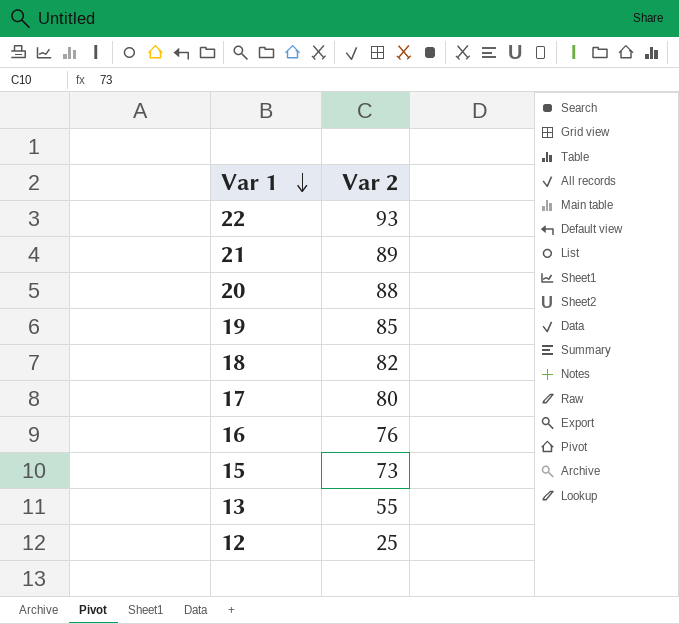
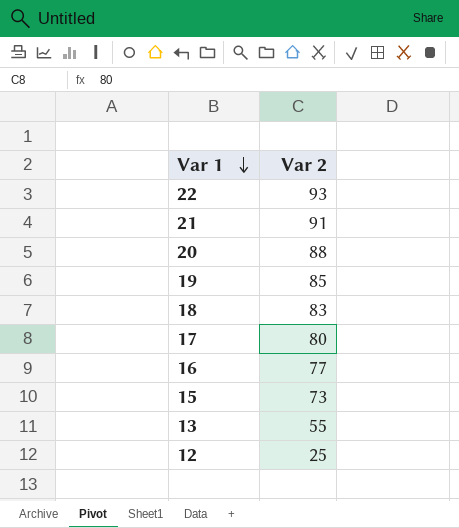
21 | Var 2: 89 -> 91
18 | Var 2: 82 -> 83
16 | Var 2: 76 -> 77

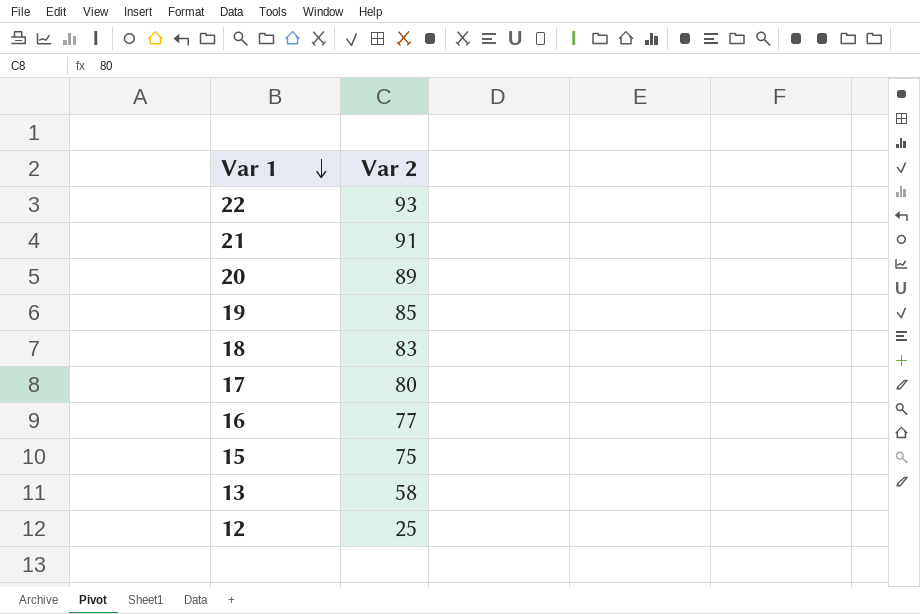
20 | Var 2: 88 -> 89
15 | Var 2: 73 -> 75
13 | Var 2: 55 -> 58

